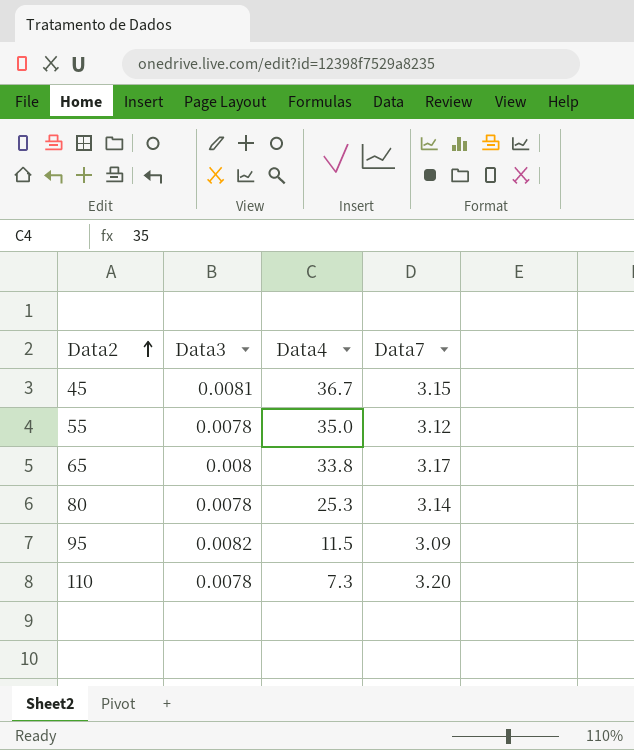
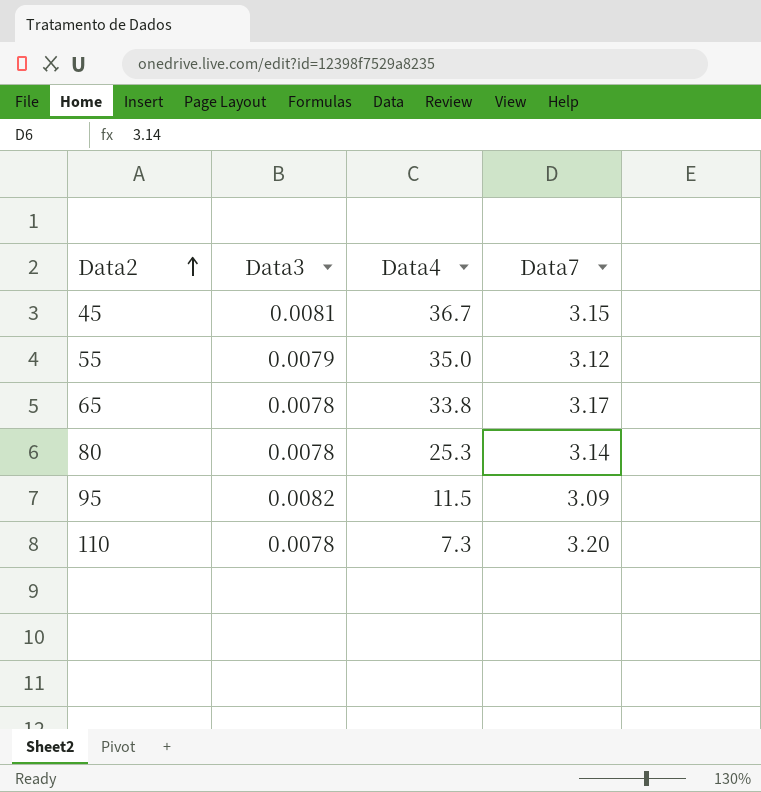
55 | Data3: 0.0078 -> 0.0079
65 | Data3: 0.008 -> 0.0078

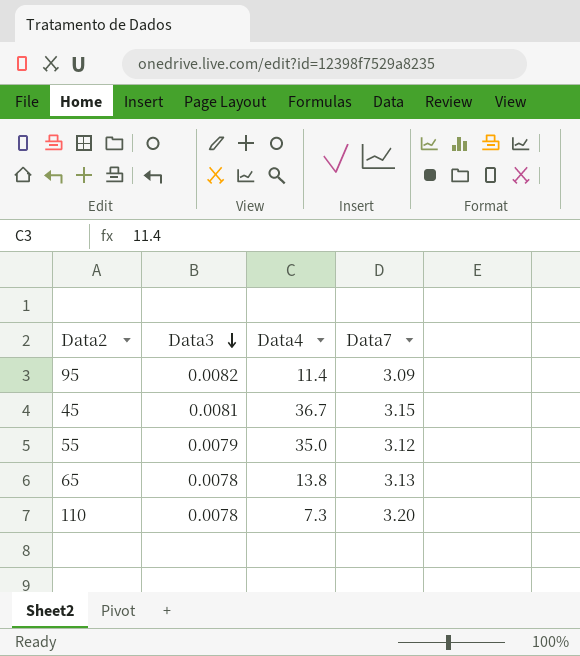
row order: Data2 ascending -> Data3 descending
row 80: 0.0078 | 25.3 | 3.14 -> none
95 | Data4: 11.5 -> 11.4
65 | Data4: 33.8 -> 13.8
65 | Data7: 3.17 -> 3.13

